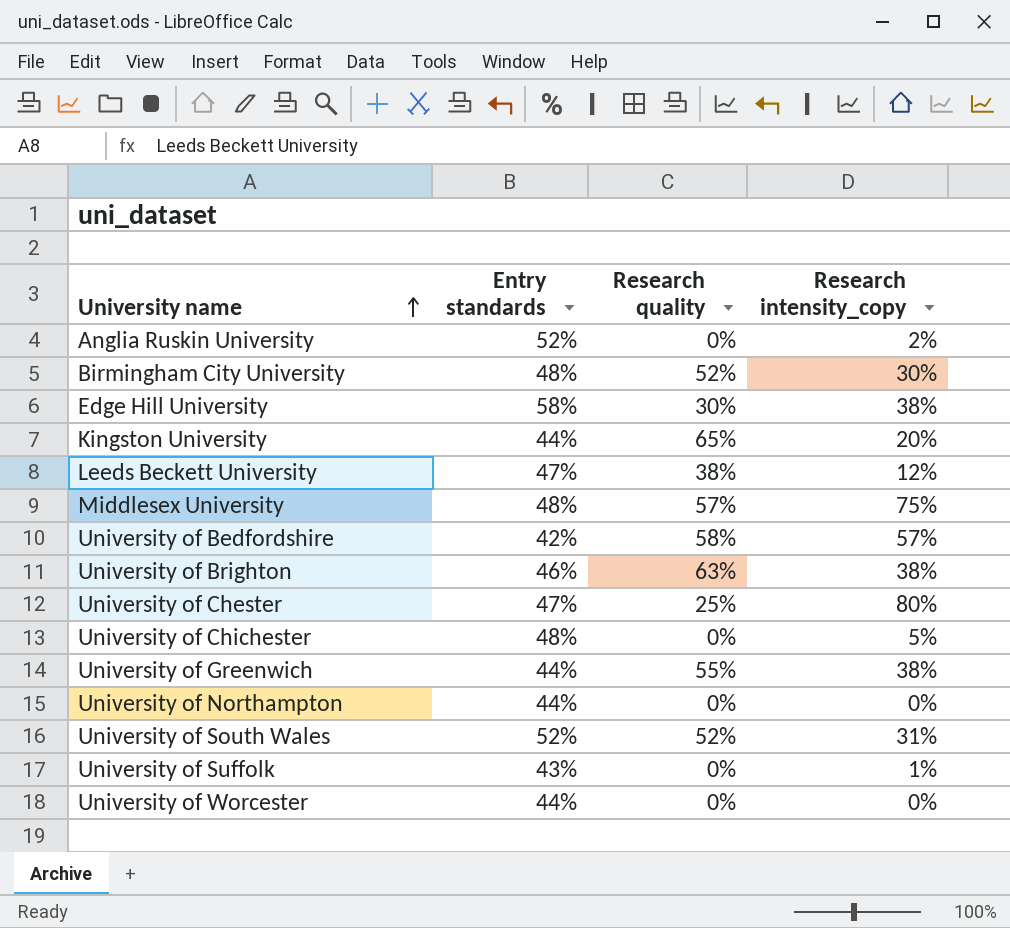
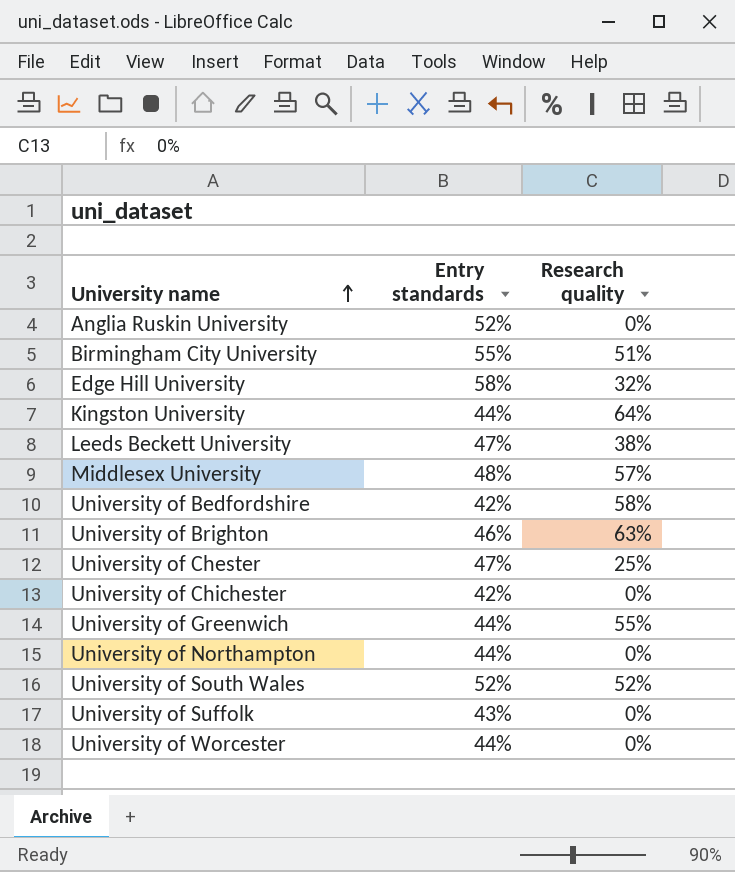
column Research intensity_copy | position: 4 -> none
Birmingham City University | Entry standards: 48% -> 55%
Birmingham City University | Research quality: 52% -> 51%
Edge Hill University | Research quality: 30% -> 32%
Kingston University | Research quality: 65% -> 64%
University of Chichester | Entry standards: 48% -> 42%

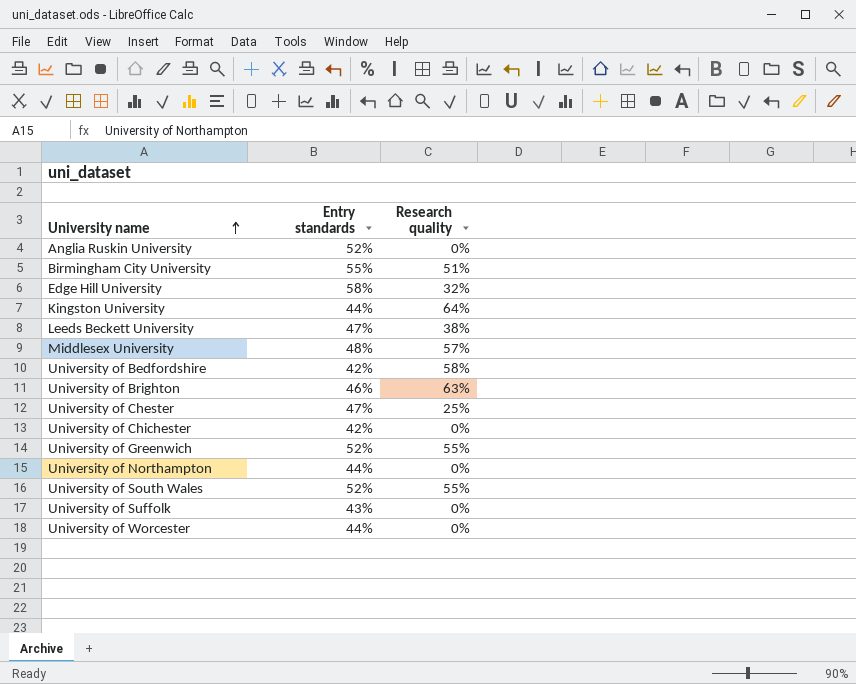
University of Greenwich | Entry standards: 44% -> 52%
University of South Wales | Research quality: 52% -> 55%

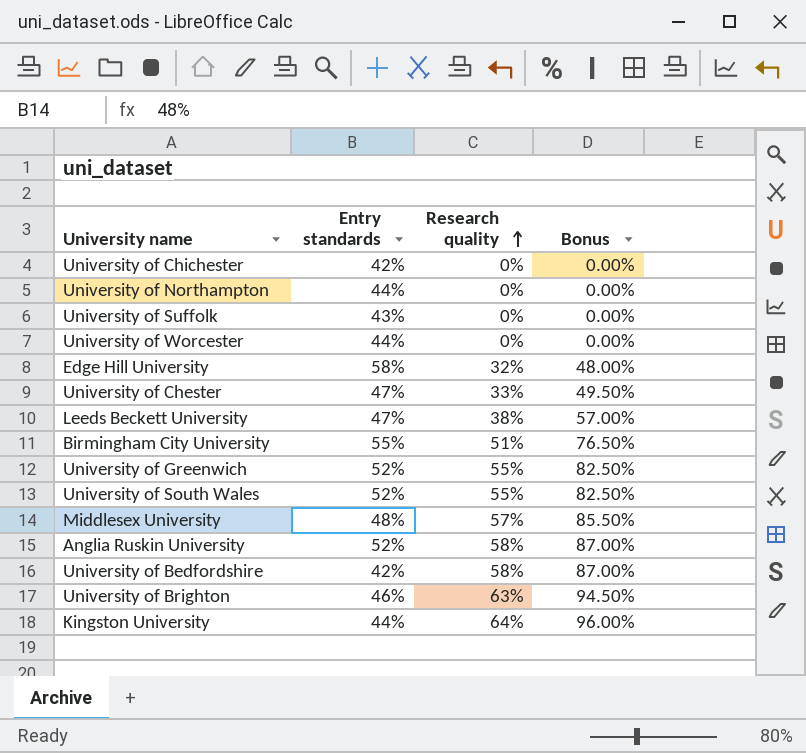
row order: University name ascending -> Research quality ascending
column Bonus | formula: none -> [Research quality] * 1.5
University of Chester | Research quality: 25% -> 33%
Anglia Ruskin University | Research quality: 0% -> 58%

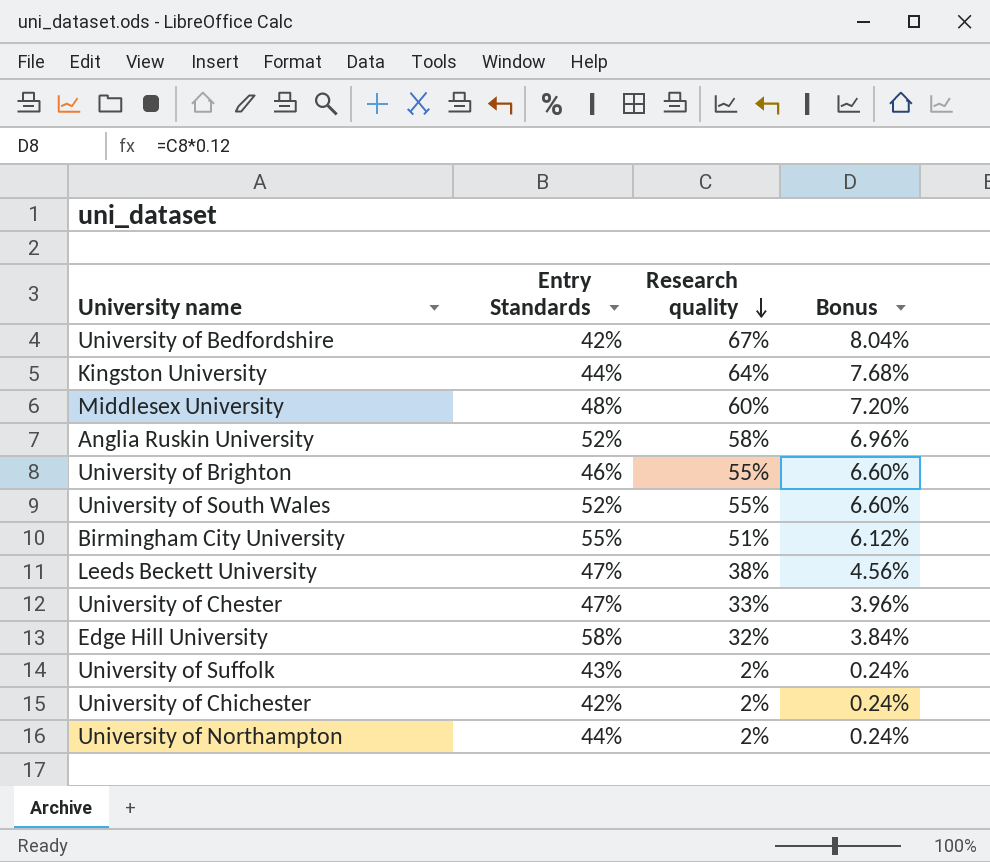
row order: Research quality ascending -> Research quality descending
column name: Entry standards -> Entry Standards
column Bonus | formula: [Research quality] * 1.5 -> [Research quality] * 0.12
row University of Worcester: 44% | 0% | 0.00% -> none
row University of Greenwich: 52% | 55% | 82.50% -> none
University of Bedfordshire | Research quality: 58% -> 67%
Middlesex University | Research quality: 57% -> 60%
University of Brighton | Research quality: 63% -> 55%
University of Suffolk | Research quality: 0% -> 2%
University of Chichester | Research quality: 0% -> 2%
University of Northampton | Research quality: 0% -> 2%

